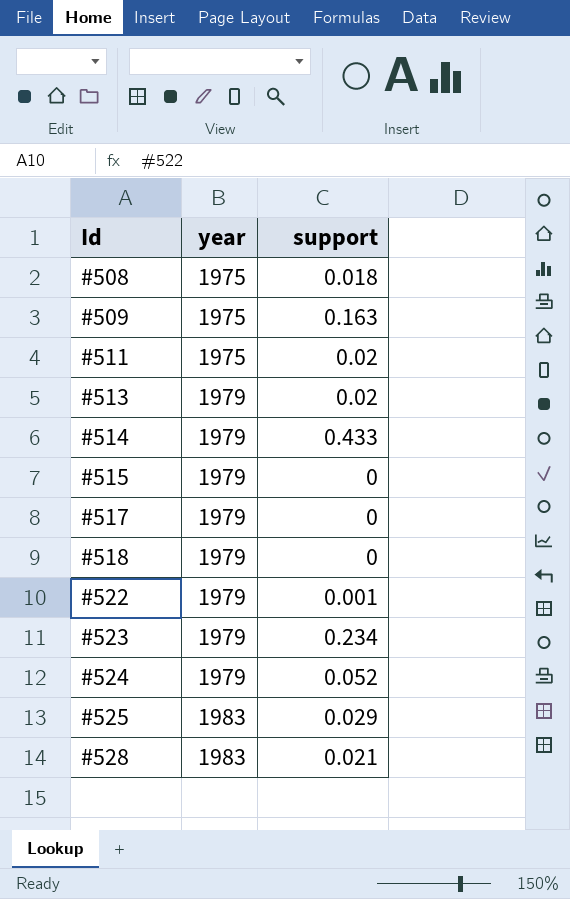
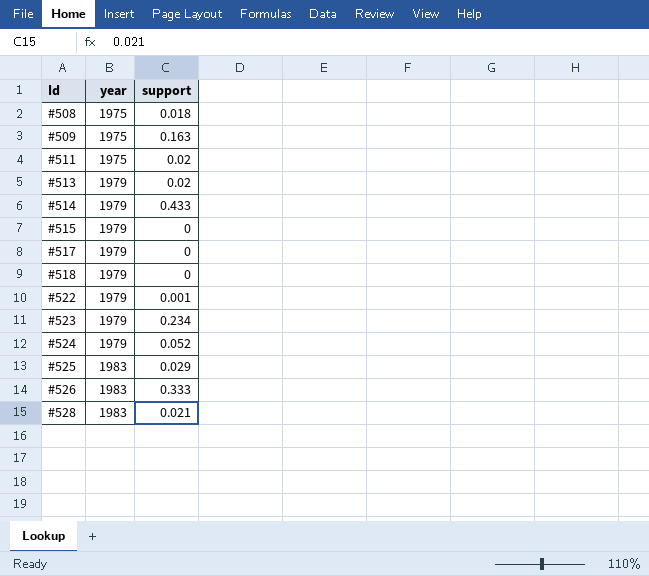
row #526: none -> 1983 | 0.333

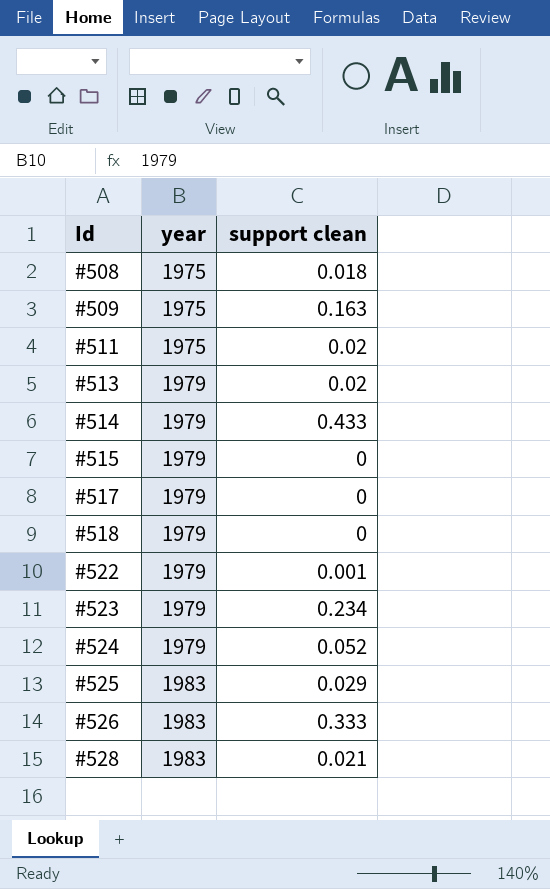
column name: support -> support clean

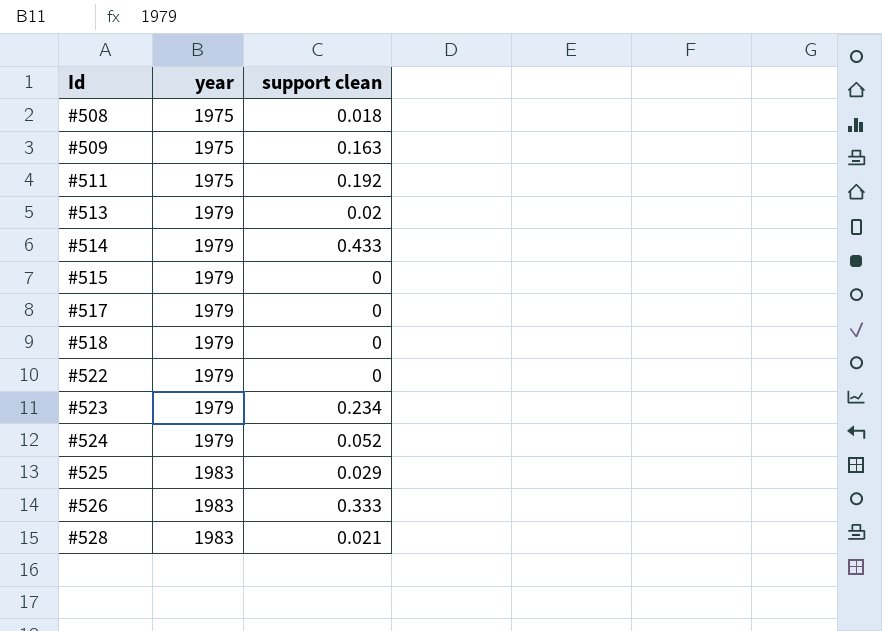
#511 | support clean: 0.02 -> 0.192
#522 | support clean: 0.001 -> 0

